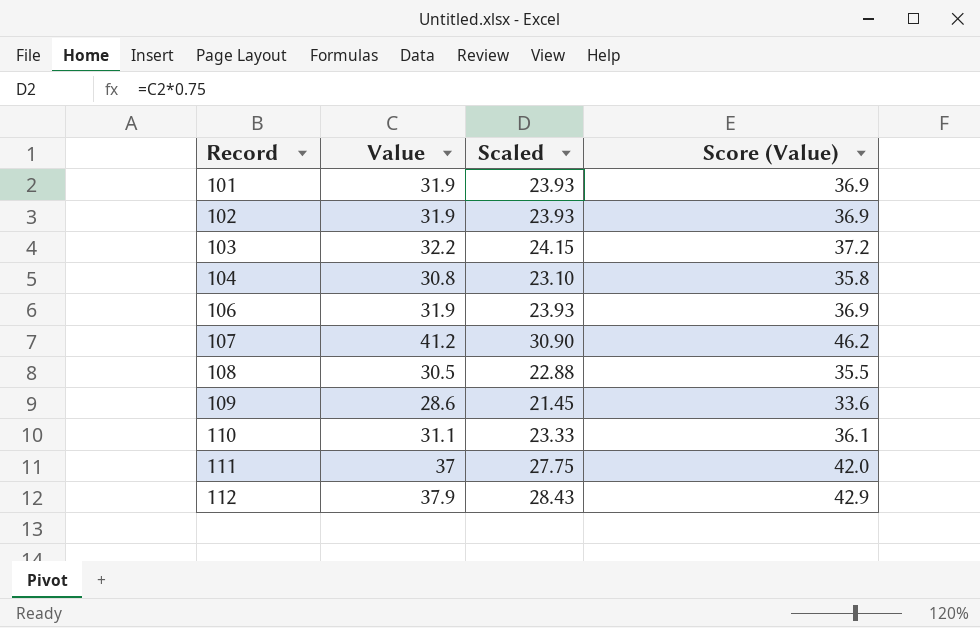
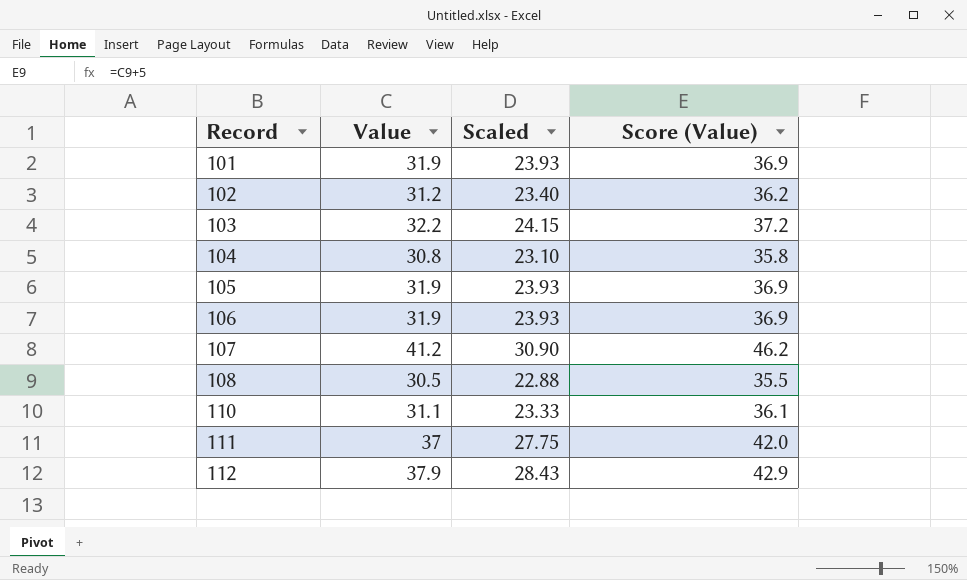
row 109: 28.6 | 21.45 | 33.6 -> none
102 | Value: 31.9 -> 31.2
102 | Scaled: 23.93 -> 23.40
102 | Score (Value): 36.9 -> 36.2
row 105: none -> 31.9 | 23.93 | 36.9

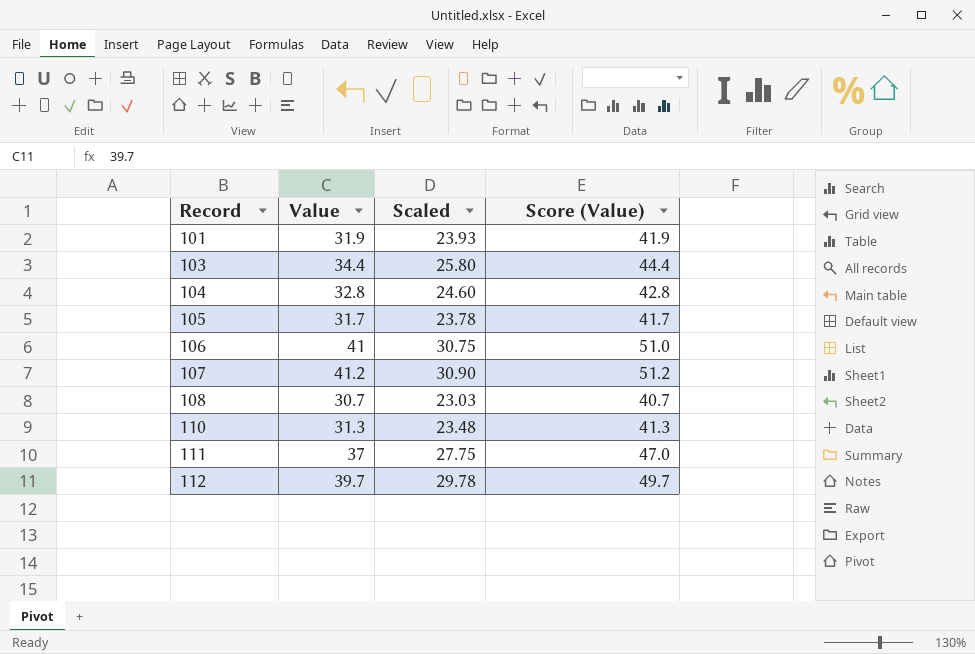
column Score (Value) | formula: [Value] + 5 -> [Value] + 10
row 102: 31.2 | 23.40 | 36.2 -> none
103 | Value: 32.2 -> 34.4
103 | Scaled: 24.15 -> 25.80
104 | Value: 30.8 -> 32.8
104 | Scaled: 23.10 -> 24.60
105 | Value: 31.9 -> 31.7
105 | Scaled: 23.93 -> 23.78
106 | Value: 31.9 -> 41
106 | Scaled: 23.93 -> 30.75
108 | Value: 30.5 -> 30.7
108 | Scaled: 22.88 -> 23.03
110 | Value: 31.1 -> 31.3
110 | Scaled: 23.33 -> 23.48
112 | Value: 37.9 -> 39.7
112 | Scaled: 28.43 -> 29.78

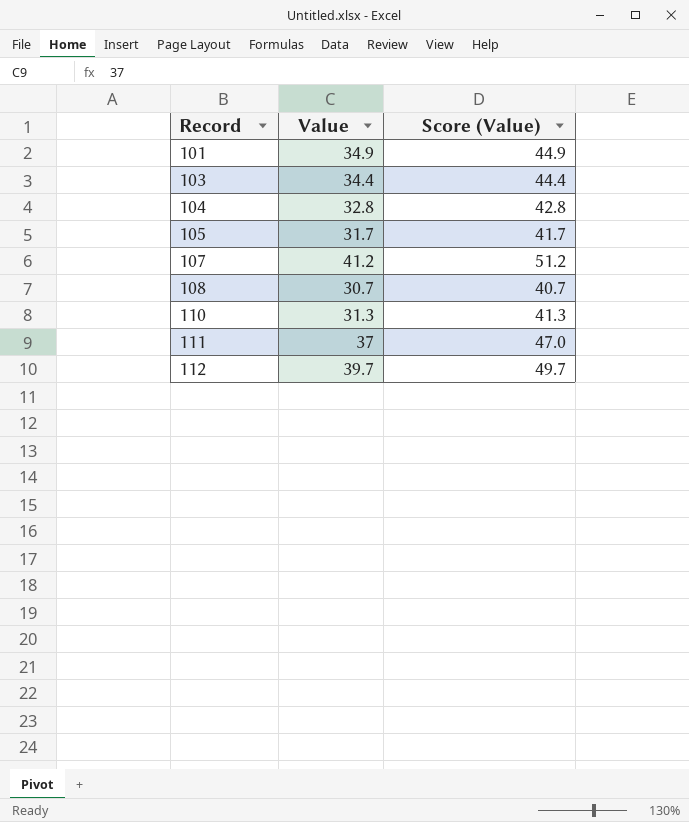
column Scaled | formula: [Value] * 0.75 -> none
row 106: 41 | 30.75 | 51.0 -> none
101 | Value: 31.9 -> 34.9
101 | Score (Value): 41.9 -> 44.9

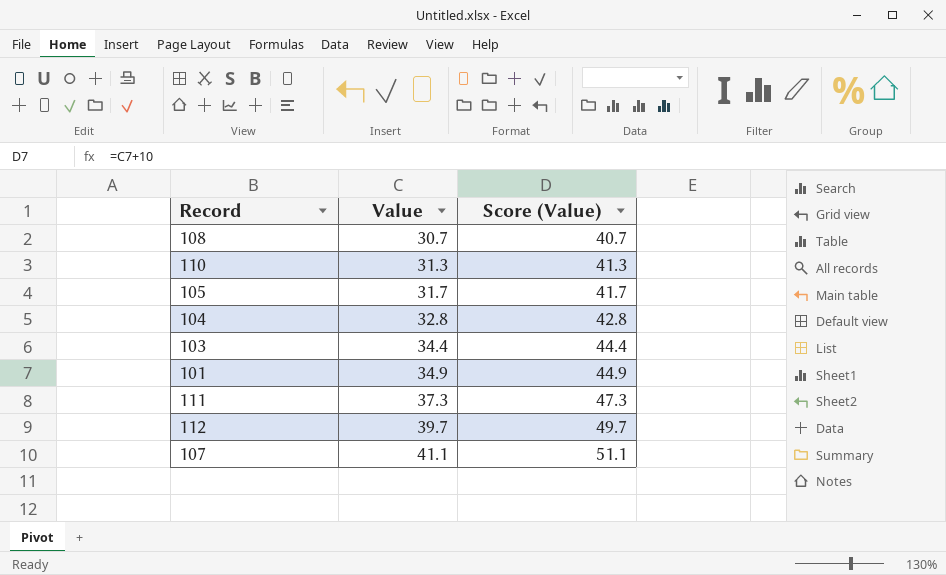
row order: Record ascending -> Value ascending
111 | Value: 37 -> 37.3
111 | Score (Value): 47.0 -> 47.3
107 | Value: 41.2 -> 41.1
107 | Score (Value): 51.2 -> 51.1

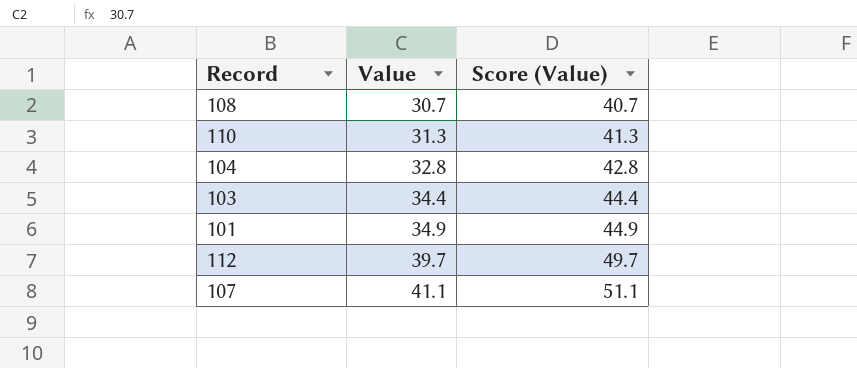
row 105: 31.7 | 41.7 -> none
row 111: 37.3 | 47.3 -> none

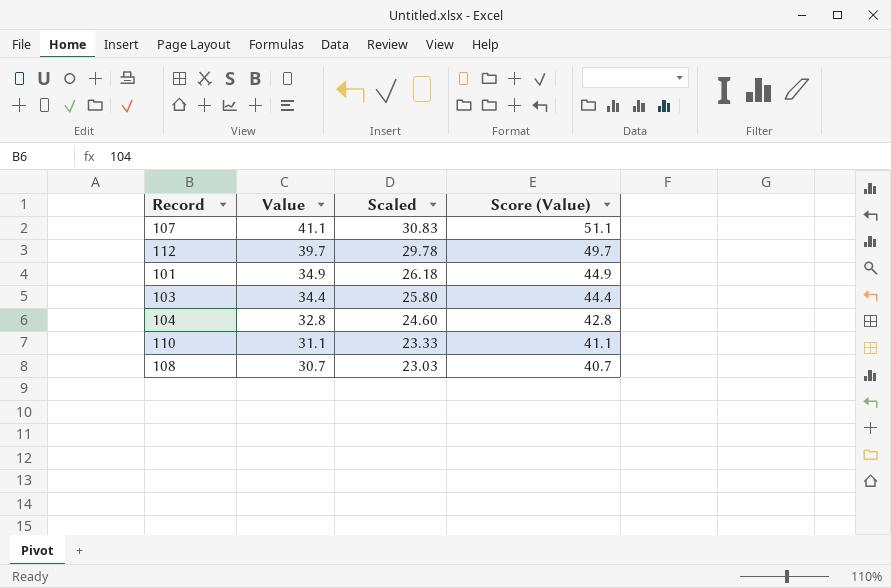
row order: Value ascending -> Value descending
column Scaled | formula: none -> [Value] * 0.75
110 | Value: 31.3 -> 31.1
110 | Score (Value): 41.3 -> 41.1

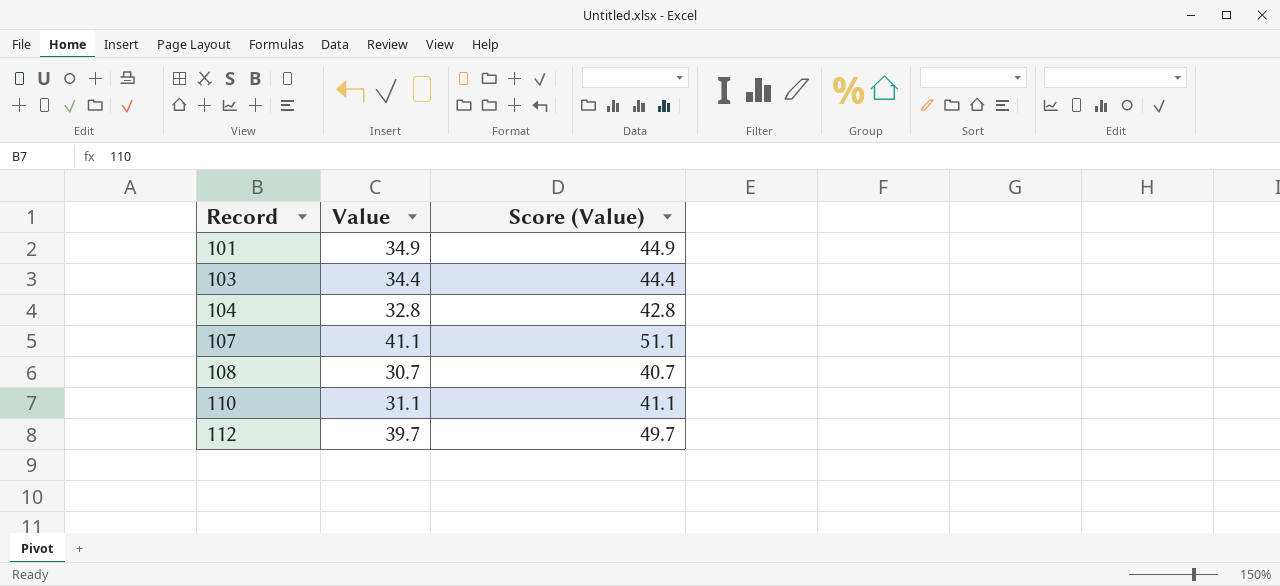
row order: Value descending -> Record ascending
column Scaled | formula: [Value] * 0.75 -> none

